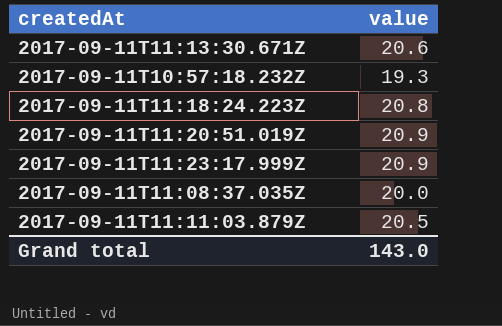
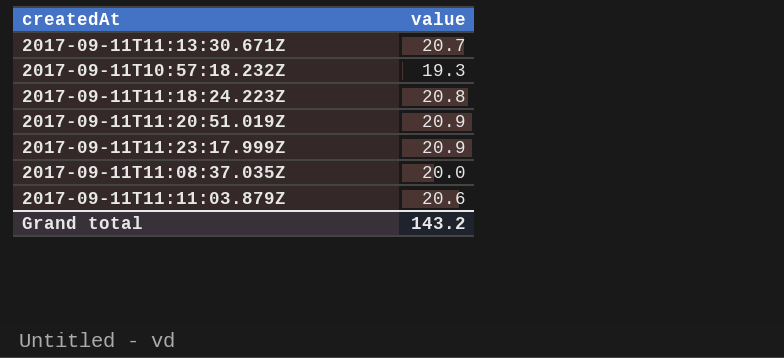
2017-09-11T11:13:30.671Z | value: 20.6 -> 20.7
2017-09-11T11:11:03.879Z | value: 20.5 -> 20.6
Grand total | value: 143.0 -> 143.2

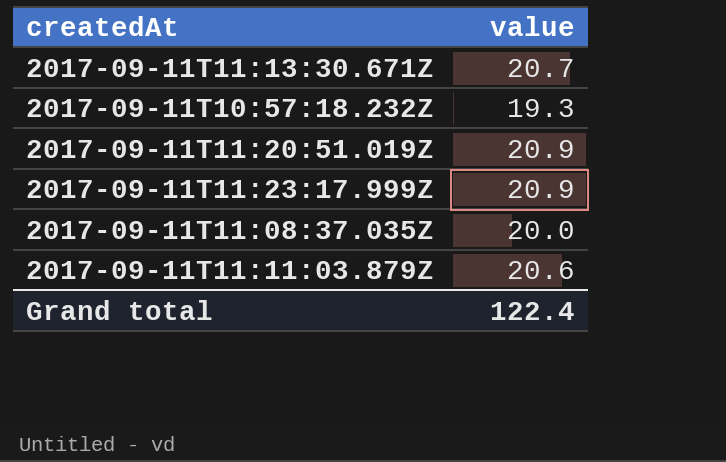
row 2017-09-11T11:18:24.223Z: 20.8 -> none
Grand total | value: 143.2 -> 122.4

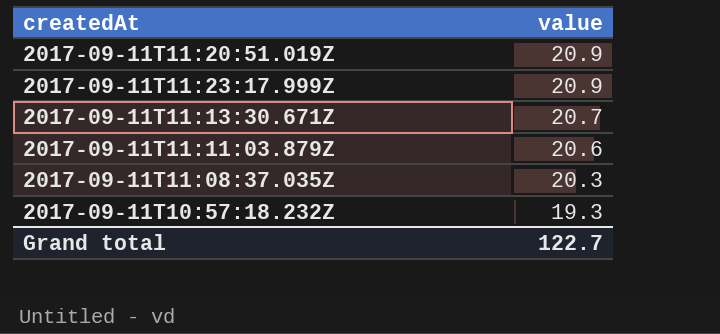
row order: none -> value descending
2017-09-11T11:08:37.035Z | value: 20.0 -> 20.3
Grand total | value: 122.4 -> 122.7

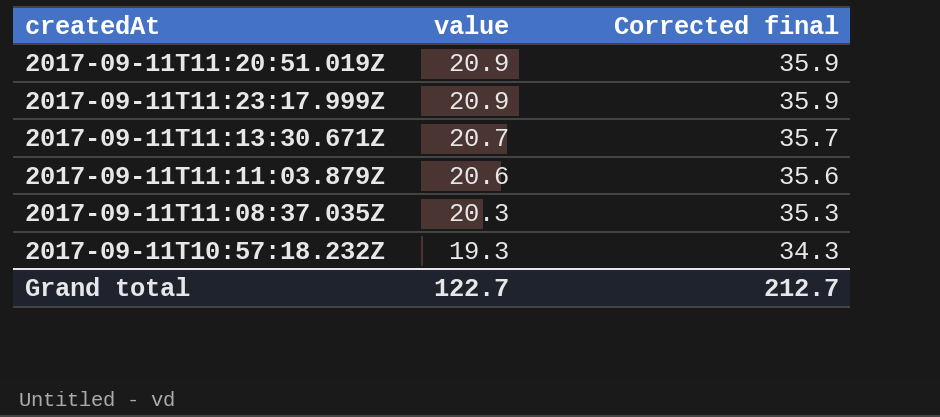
column Corrected final | formula: none -> [value] + 15

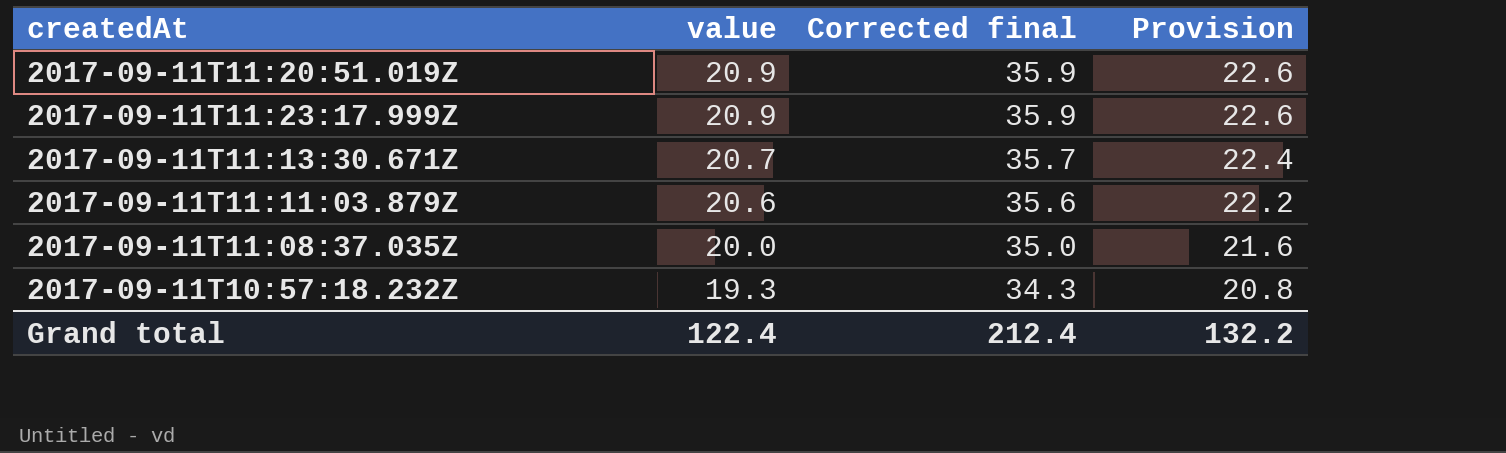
column Provision | formula: none -> [value] * 1.08
2017-09-11T11:08:37.035Z | value: 20.3 -> 20.0
2017-09-11T11:08:37.035Z | Corrected final: 35.3 -> 35.0
Grand total | value: 122.7 -> 122.4
Grand total | Corrected final: 212.7 -> 212.4

